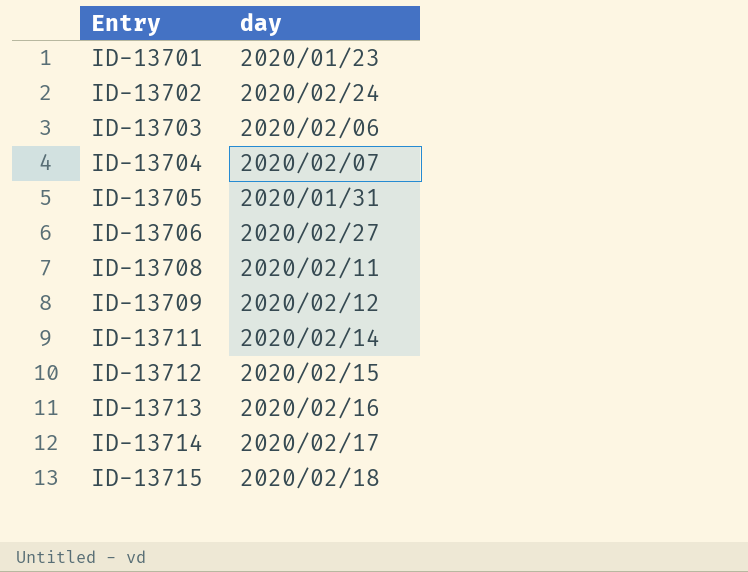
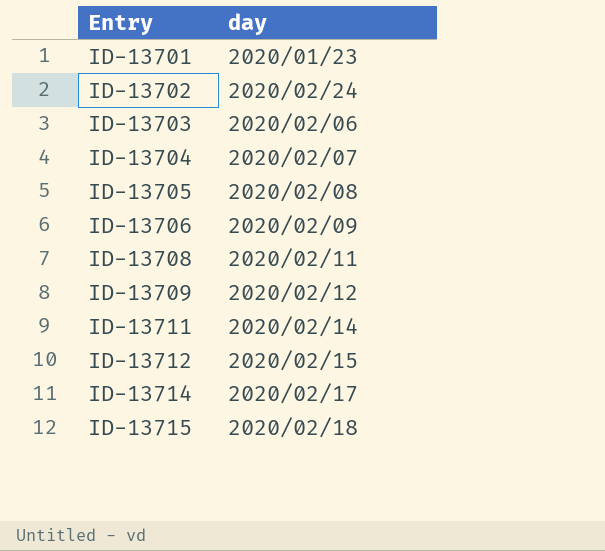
row ID-13713: 2020/02/16 -> none
ID-13705 | day: 2020/01/31 -> 2020/02/08
ID-13706 | day: 2020/02/27 -> 2020/02/09

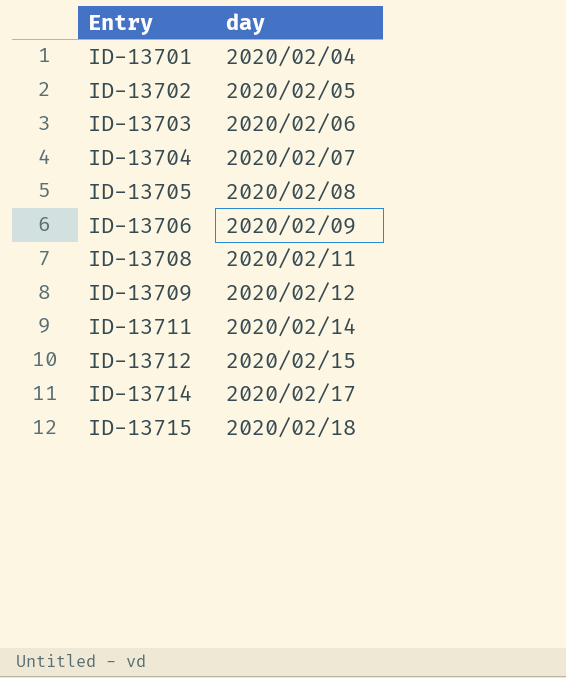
ID-13701 | day: 2020/01/23 -> 2020/02/04
ID-13702 | day: 2020/02/24 -> 2020/02/05

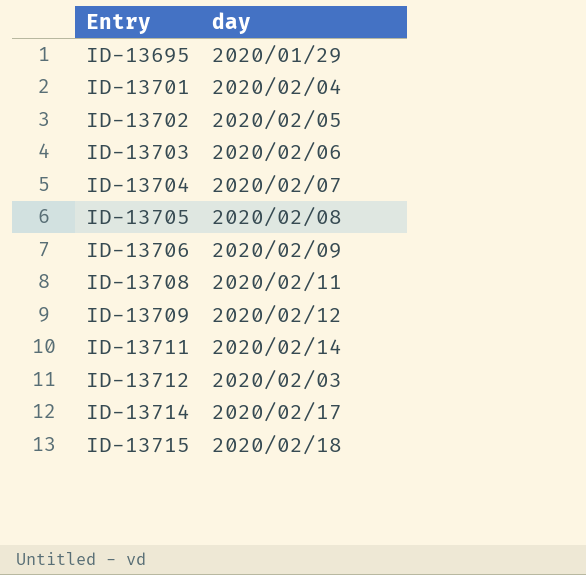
row ID-13695: none -> 2020/01/29
ID-13712 | day: 2020/02/15 -> 2020/02/03

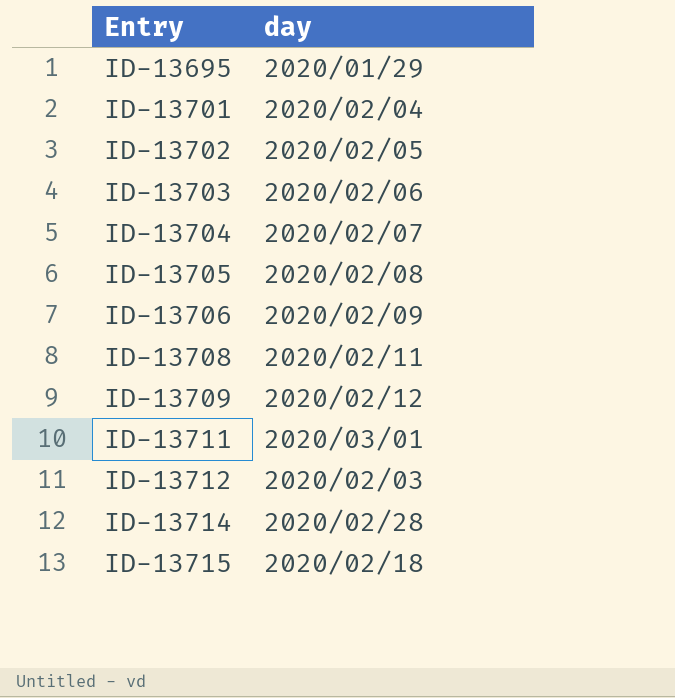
ID-13711 | day: 2020/02/14 -> 2020/03/01
ID-13714 | day: 2020/02/17 -> 2020/02/28

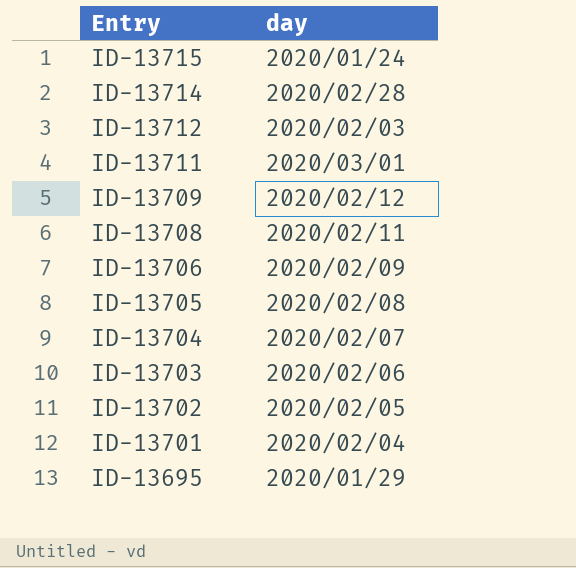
row order: Entry ascending -> Entry descending
ID-13715 | day: 2020/02/18 -> 2020/01/24

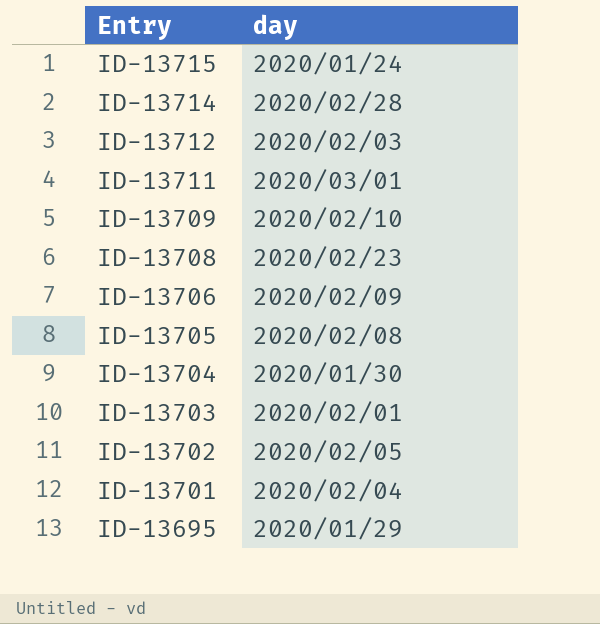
ID-13709 | day: 2020/02/12 -> 2020/02/10
ID-13708 | day: 2020/02/11 -> 2020/02/23
ID-13704 | day: 2020/02/07 -> 2020/01/30
ID-13703 | day: 2020/02/06 -> 2020/02/01

